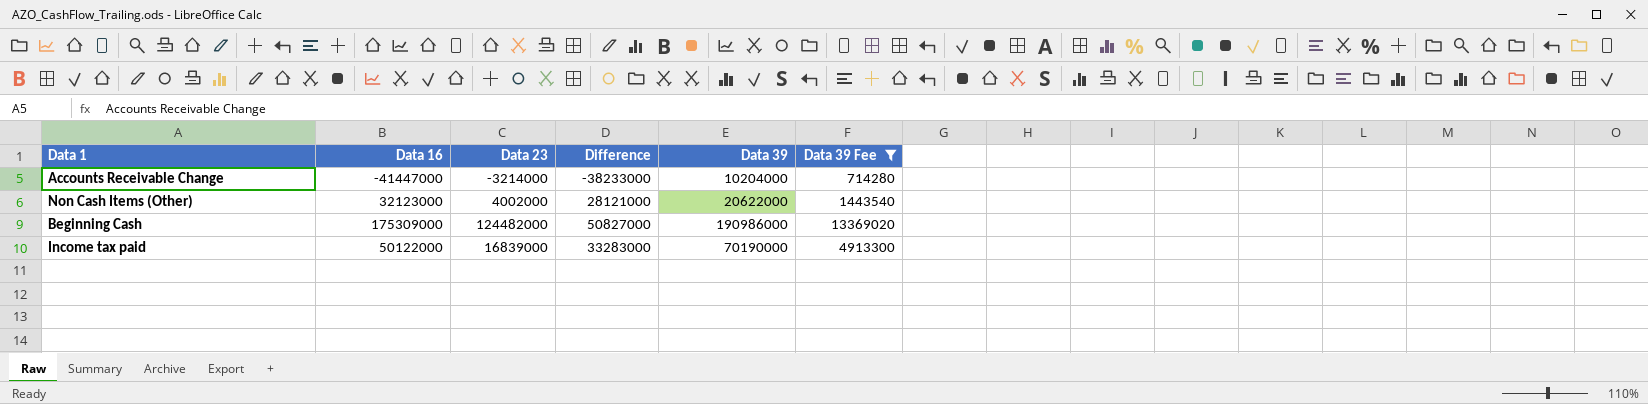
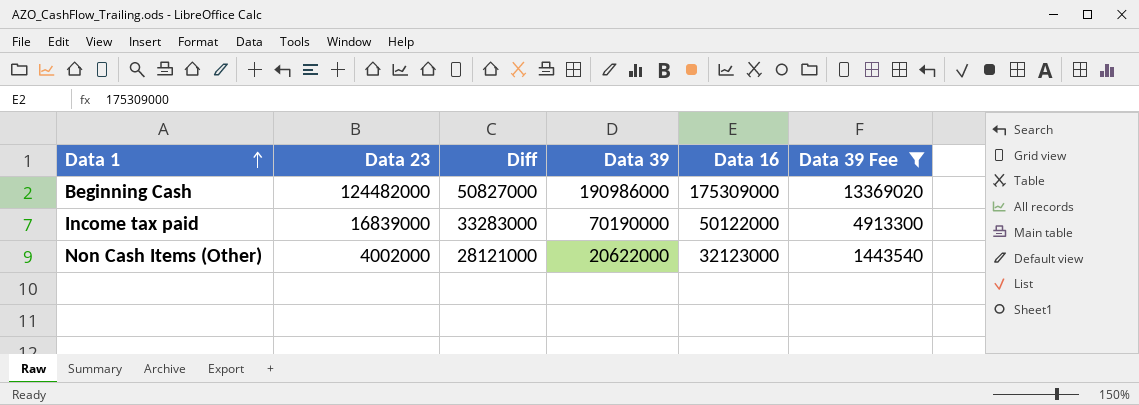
row order: none -> Data 1 ascending
column name: Difference -> Diff
column Data 16 | position: 2 -> 5
row Accounts Receivable Change: -41447000 | -3214000 | -38233000 | 10204000 | 714280 -> none

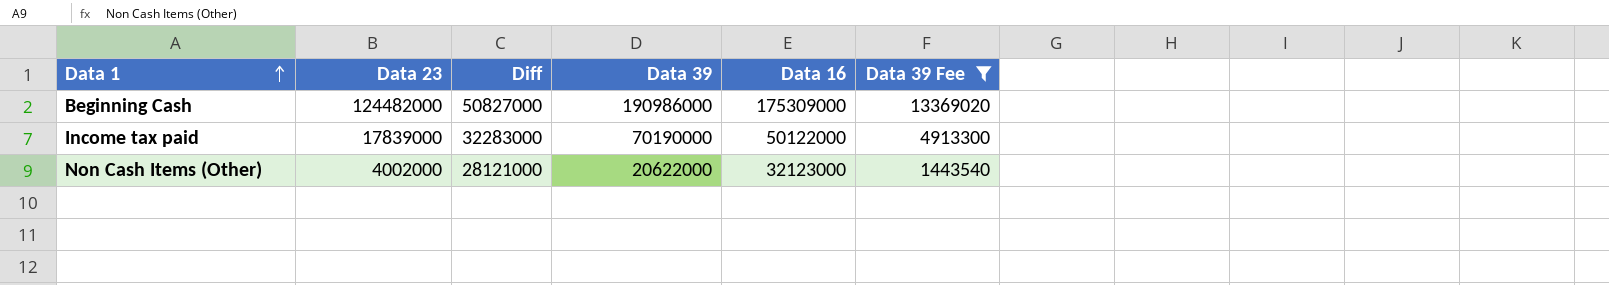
Income tax paid | Data 23: 16839000 -> 17839000
Income tax paid | Diff: 33283000 -> 32283000

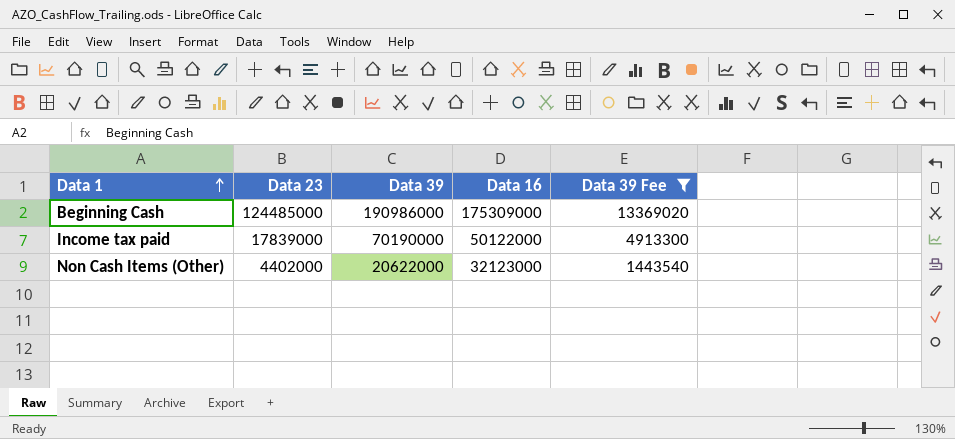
column Diff | formula: [Data 16] - [Data 23] -> none
Beginning Cash | Data 23: 124482000 -> 124485000
Non Cash Items (Other) | Data 23: 4002000 -> 4402000

